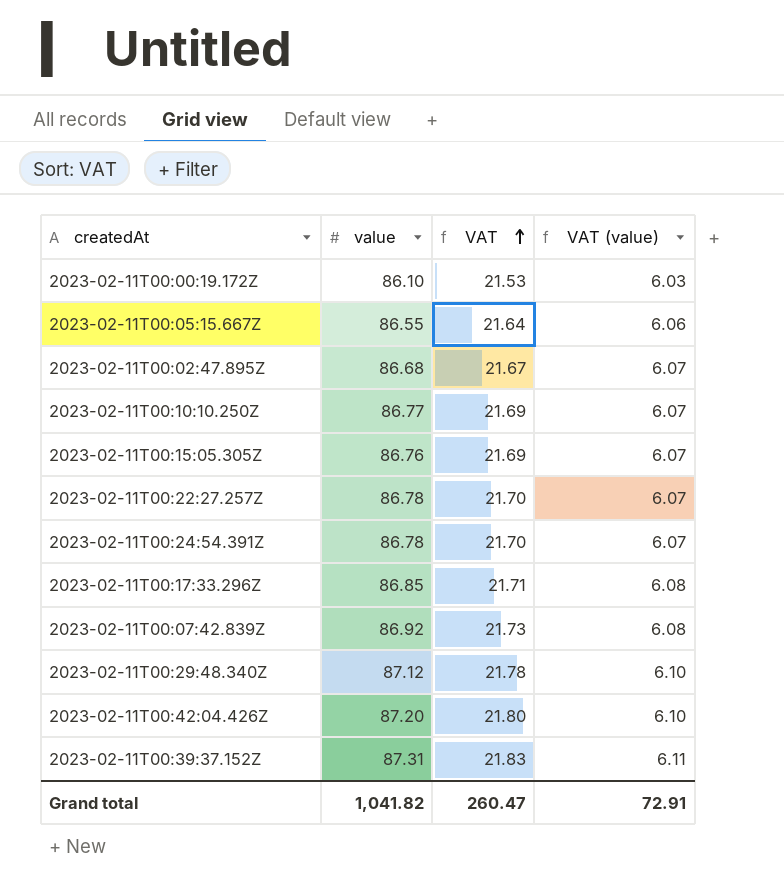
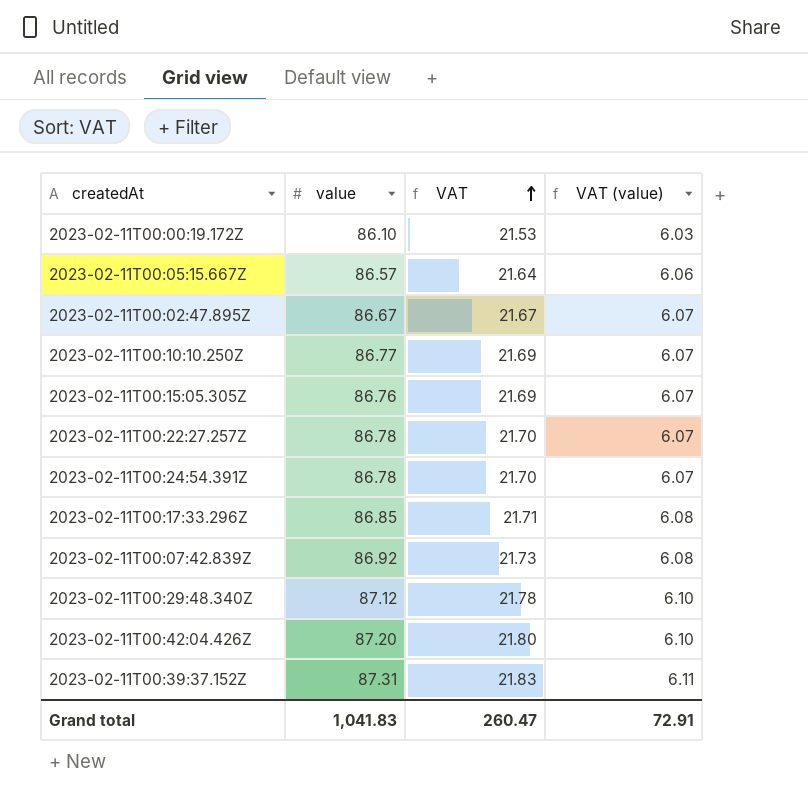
2023-02-11T00:05:15.667Z | value: 86.55 -> 86.57
2023-02-11T00:02:47.895Z | value: 86.68 -> 86.67
Grand total | value: 1,041.82 -> 1,041.83

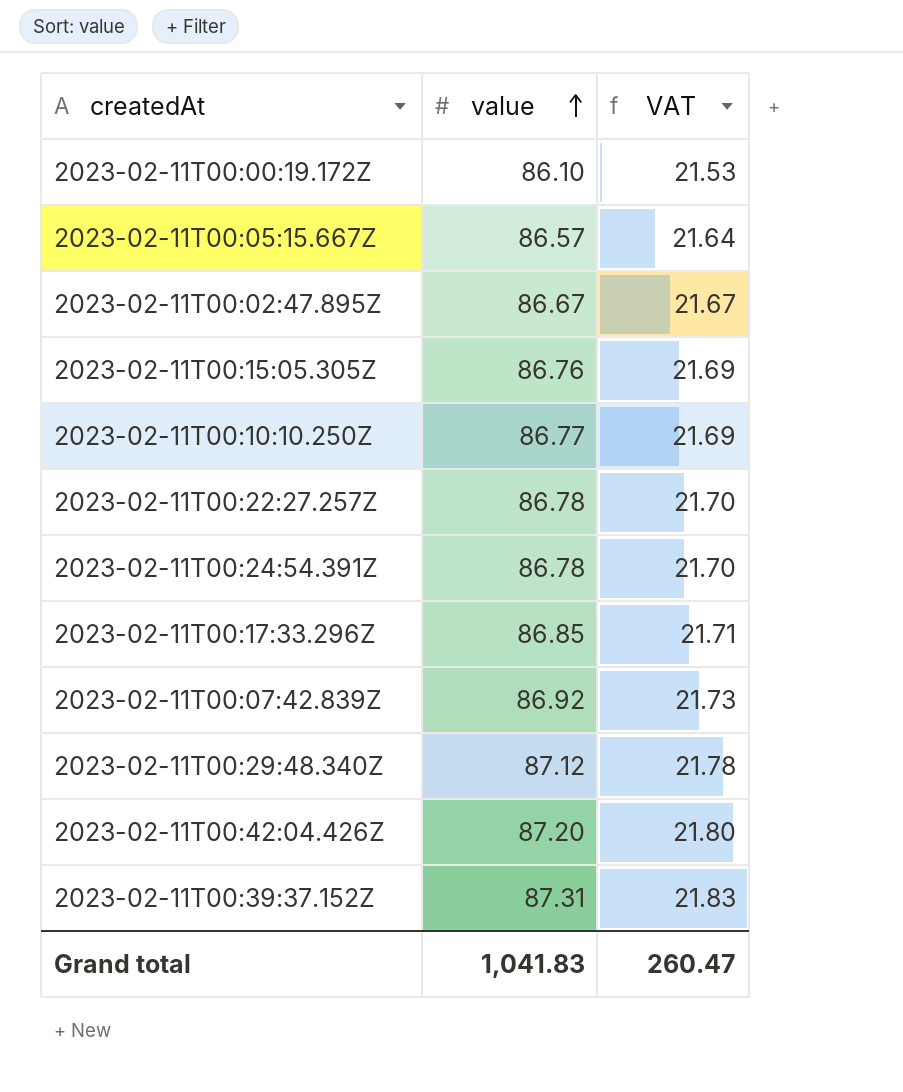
row order: VAT ascending -> value ascending
column VAT (value) | formula: [value] * 0.07 -> none

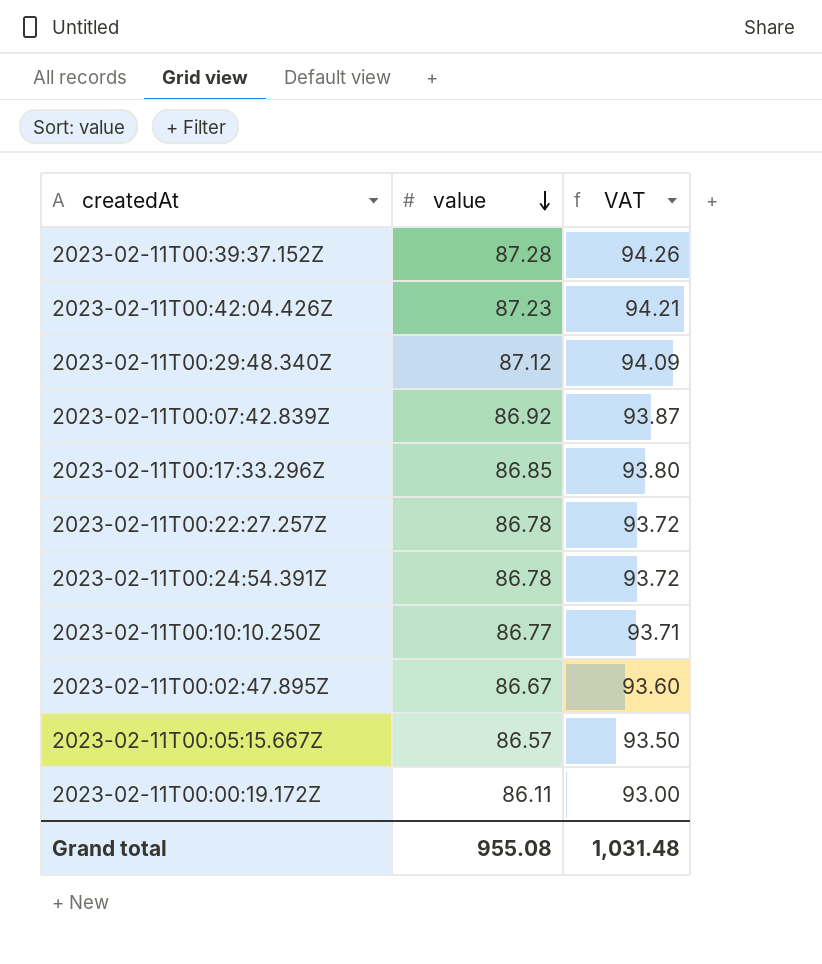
row order: value ascending -> value descending
column VAT | formula: [value] * 0.25 -> [value] * 1.08
row 2023-02-11T00:15:05.305Z: 86.76 | 21.69 -> none
2023-02-11T00:39:37.152Z | value: 87.31 -> 87.28
2023-02-11T00:42:04.426Z | value: 87.20 -> 87.23
2023-02-11T00:00:19.172Z | value: 86.10 -> 86.11
Grand total | value: 1,041.83 -> 955.08
Grand total | VAT: 260.47 -> 1,031.48

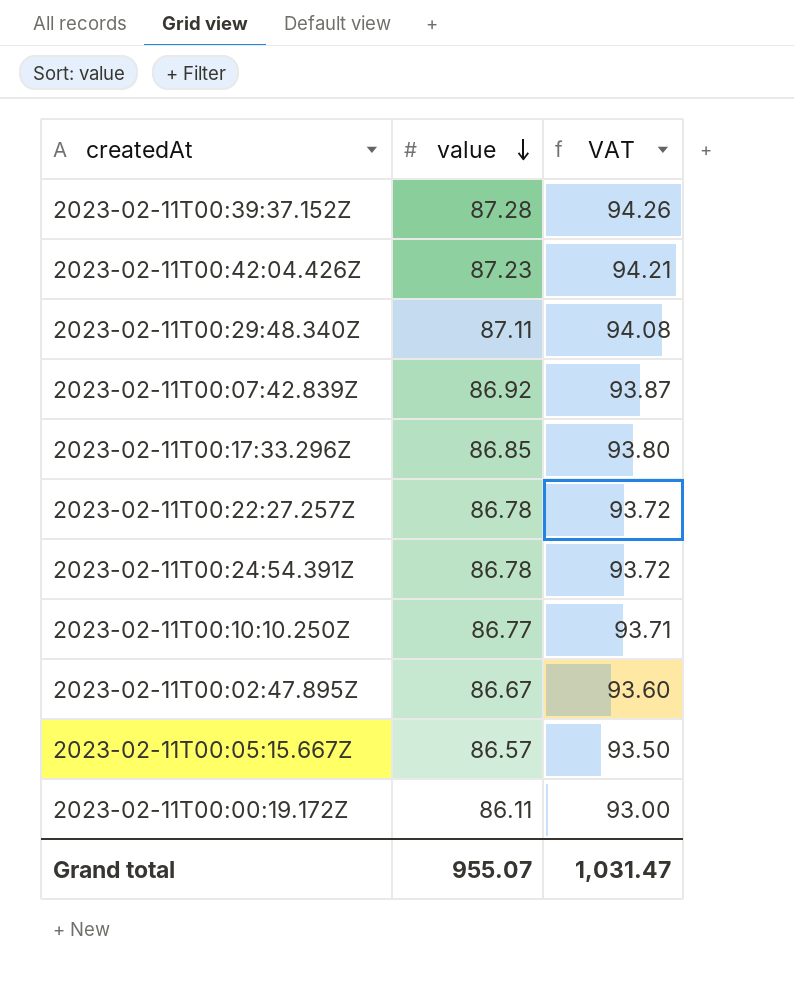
2023-02-11T00:29:48.340Z | value: 87.12 -> 87.11
2023-02-11T00:29:48.340Z | VAT: 94.09 -> 94.08
Grand total | value: 955.08 -> 955.07
Grand total | VAT: 1,031.48 -> 1,031.47

